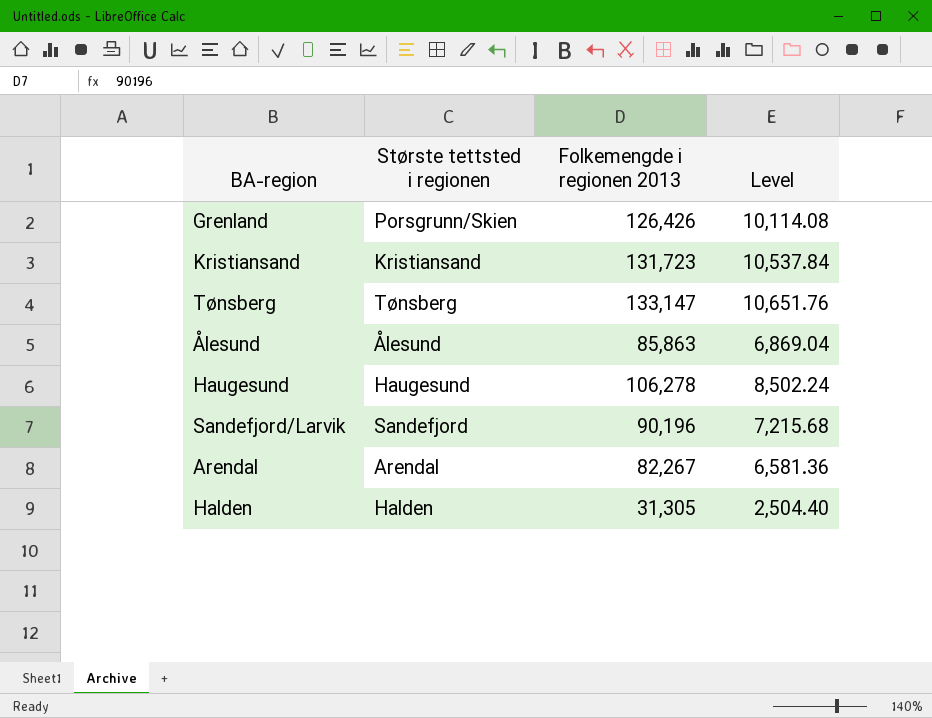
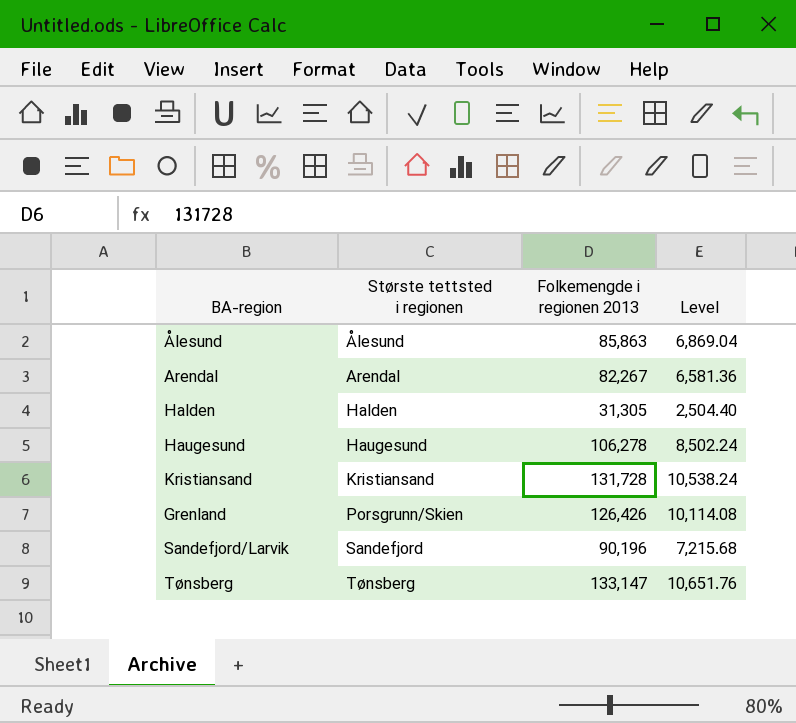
row order: none -> Største tettsted i regionen ascending
Kristiansand | Folkemengde i regionen 2013: 131,723 -> 131,728
Kristiansand | Level: 10,537.84 -> 10,538.24

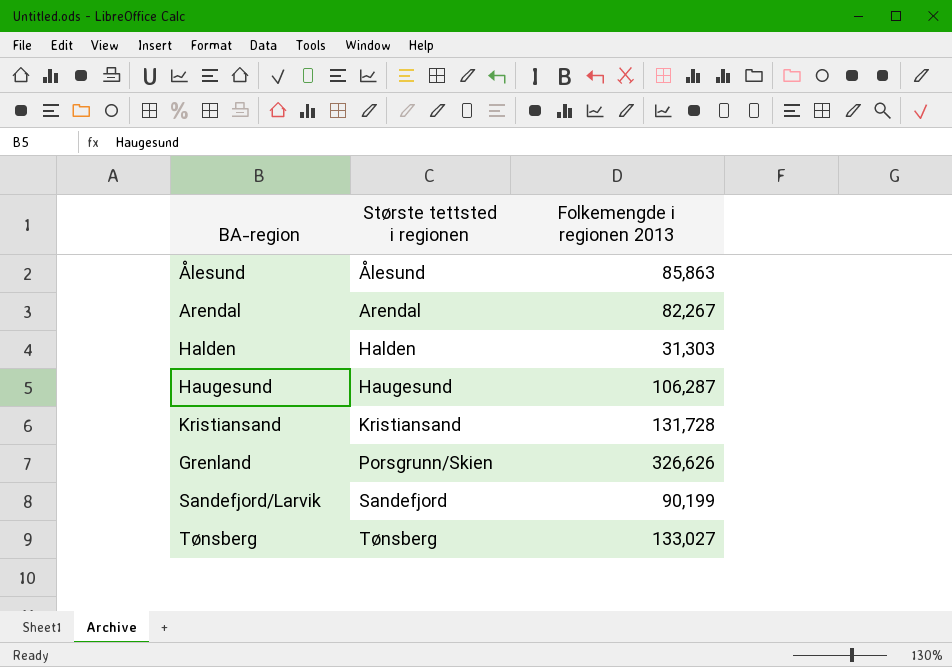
column Level | formula: [Folkemengde i regionen 2013] * 0.08 -> none
Halden | Folkemengde i regionen 2013: 31,305 -> 31,303
Haugesund | Folkemengde i regionen 2013: 106,278 -> 106,287
Grenland | Folkemengde i regionen 2013: 126,426 -> 326,626
Sandefjord/Larvik | Folkemengde i regionen 2013: 90,196 -> 90,199
Tønsberg | Folkemengde i regionen 2013: 133,147 -> 133,027

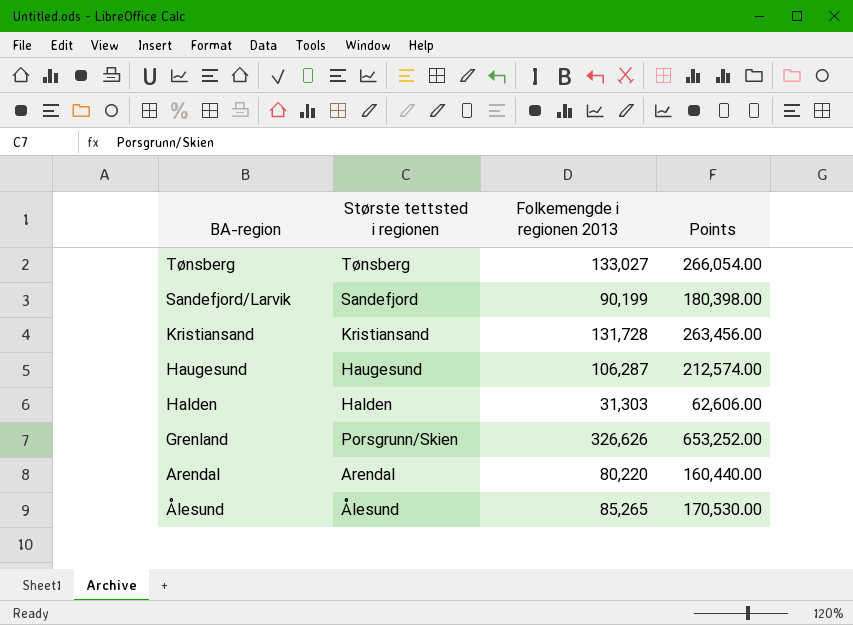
row order: Største tettsted i regionen ascending -> BA-region descending
column Points | formula: none -> [Folkemengde i regionen 2013] * 2
Arendal | Folkemengde i regionen 2013: 82,267 -> 80,220
Ålesund | Folkemengde i regionen 2013: 85,863 -> 85,265

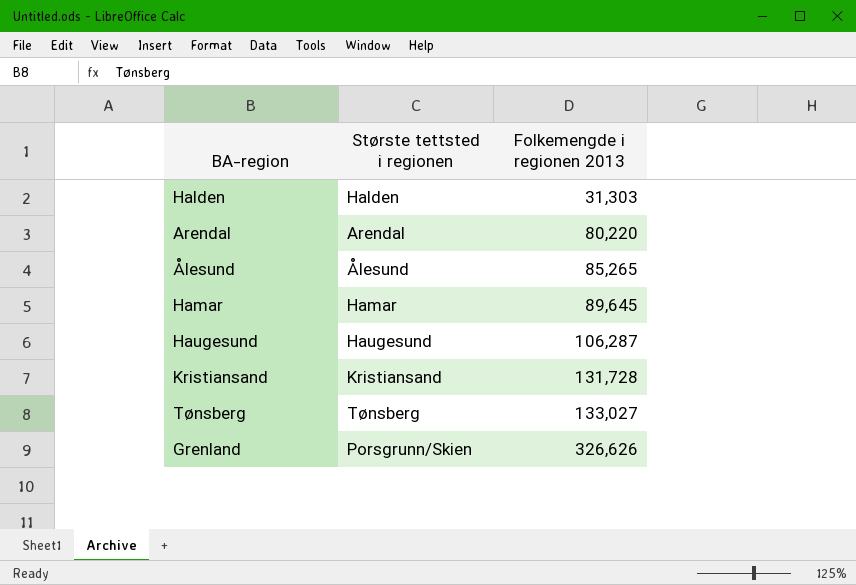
row order: BA-region descending -> Folkemengde i regionen 2013 ascending
column Points | formula: [Folkemengde i regionen 2013] * 2 -> none
row Sandefjord/Larvik: Sandefjord | 90,199 | 180,398.00 -> none
row Hamar: none -> Hamar | 89,645

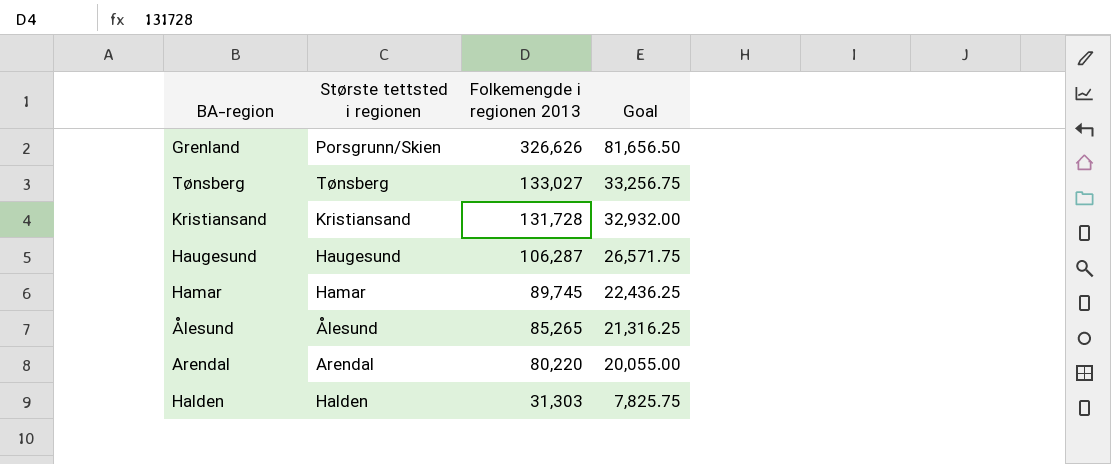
row order: Folkemengde i regionen 2013 ascending -> Folkemengde i regionen 2013 descending
column Goal | formula: none -> [Folkemengde i regionen 2013] * 0.25
Hamar | Folkemengde i regionen 2013: 89,645 -> 89,745

